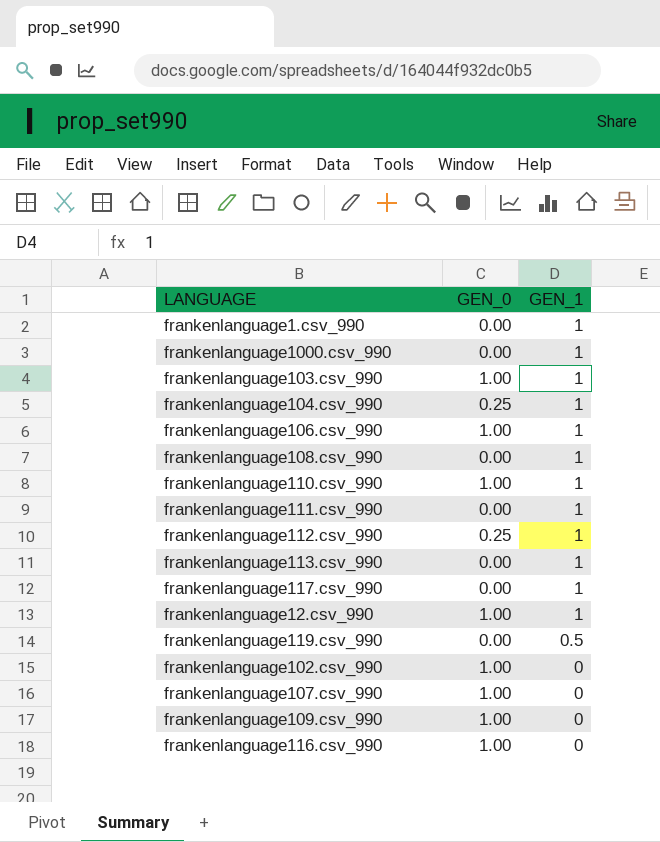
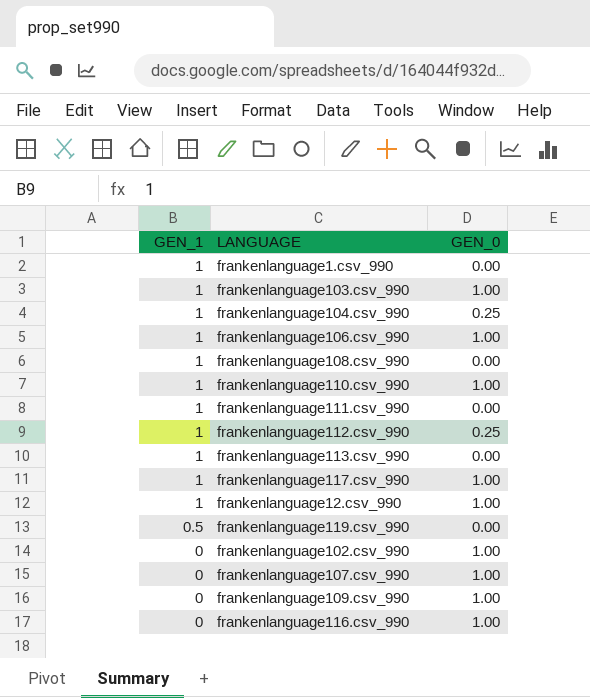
column GEN_1 | position: 3 -> 1
row frankenlanguage1000.csv_990: 0.00 | 1 -> none
frankenlanguage117.csv_990 | GEN_0: 0.00 -> 1.00

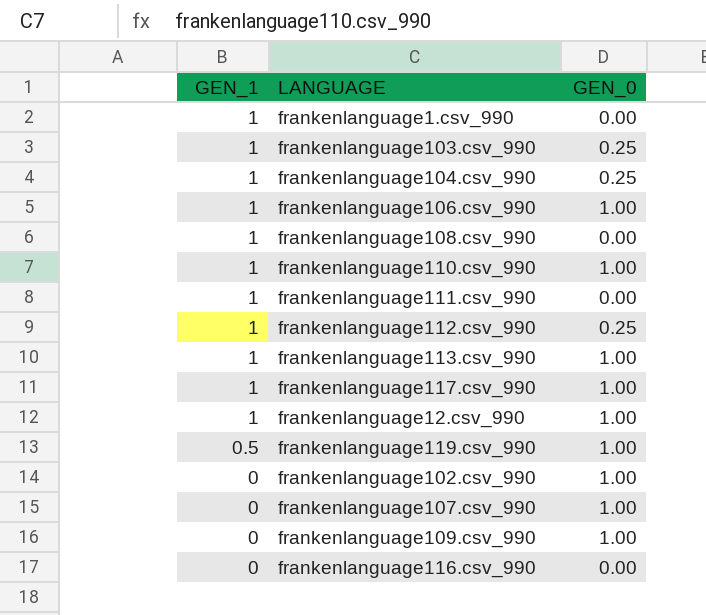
frankenlanguage103.csv_990 | GEN_0: 1.00 -> 0.25
frankenlanguage113.csv_990 | GEN_0: 0.00 -> 1.00
frankenlanguage119.csv_990 | GEN_0: 0.00 -> 1.00
frankenlanguage116.csv_990 | GEN_0: 1.00 -> 0.00

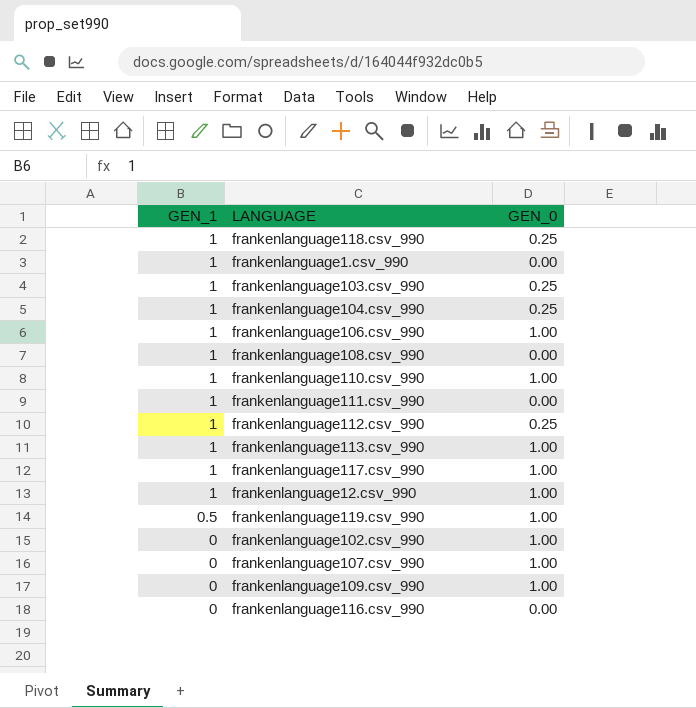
row frankenlanguage118.csv_990: none -> 1 | 0.25

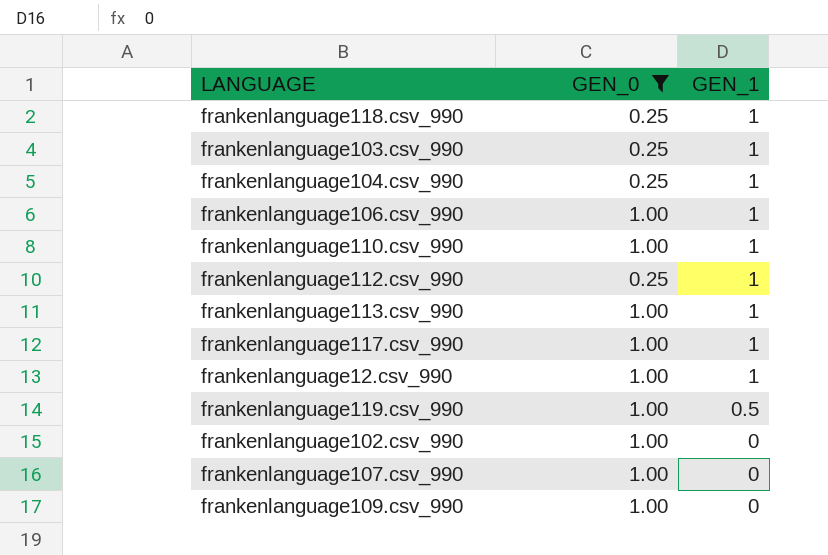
filter: none -> GEN_0 != 0.00
column GEN_1 | position: 1 -> 3

